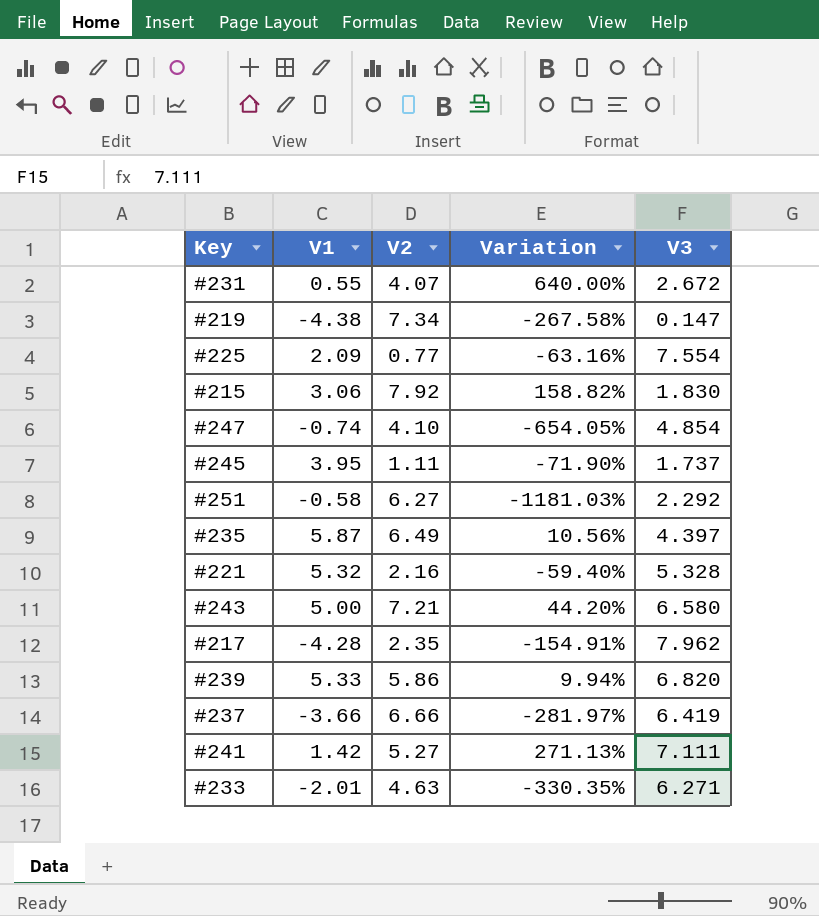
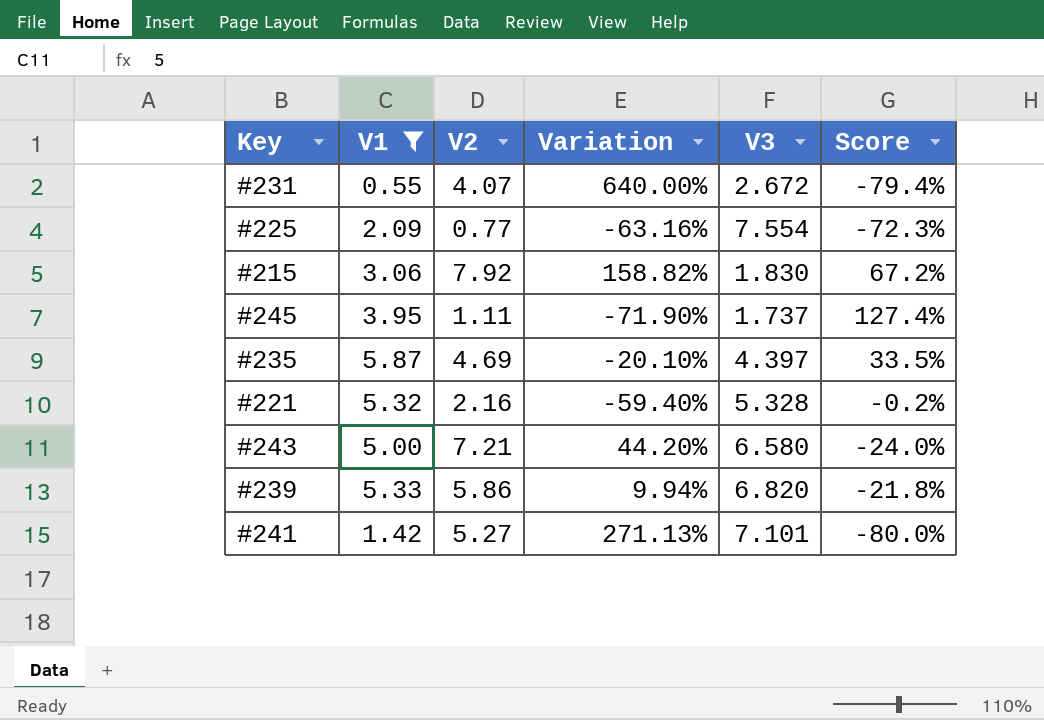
filter: none -> V1 >= 0.55
column Score | formula: none -> ([V1] - [V3]) / [V3]
#235 | V2: 6.49 -> 4.69
#235 | Variation: 10.56% -> -20.10%
#241 | V3: 7.111 -> 7.101

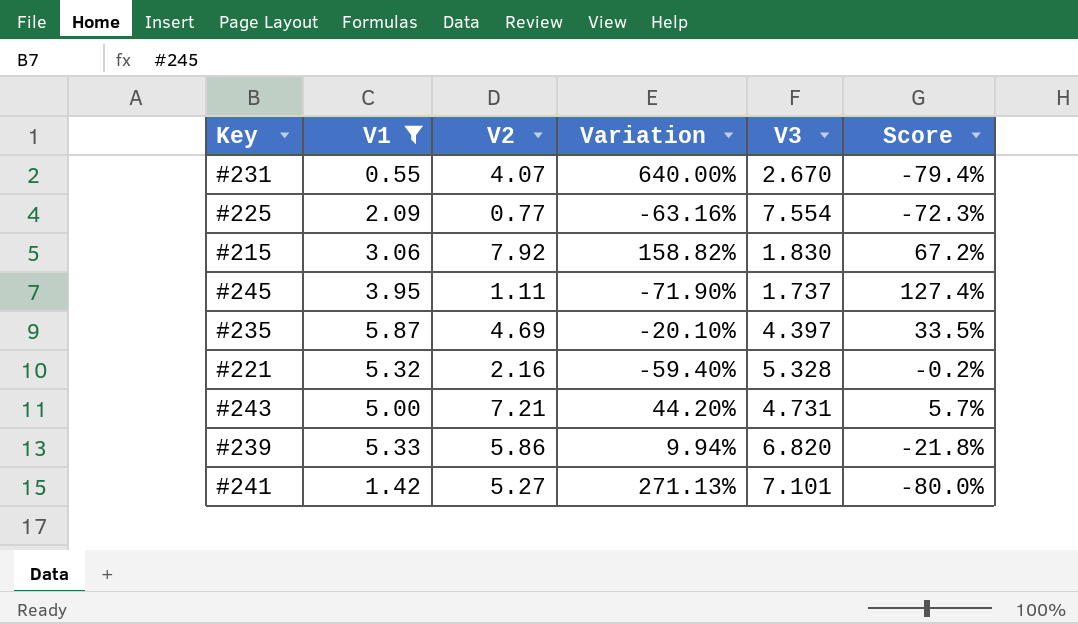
#231 | V3: 2.672 -> 2.670
#243 | V3: 6.580 -> 4.731
#243 | Score: -24.0% -> 5.7%

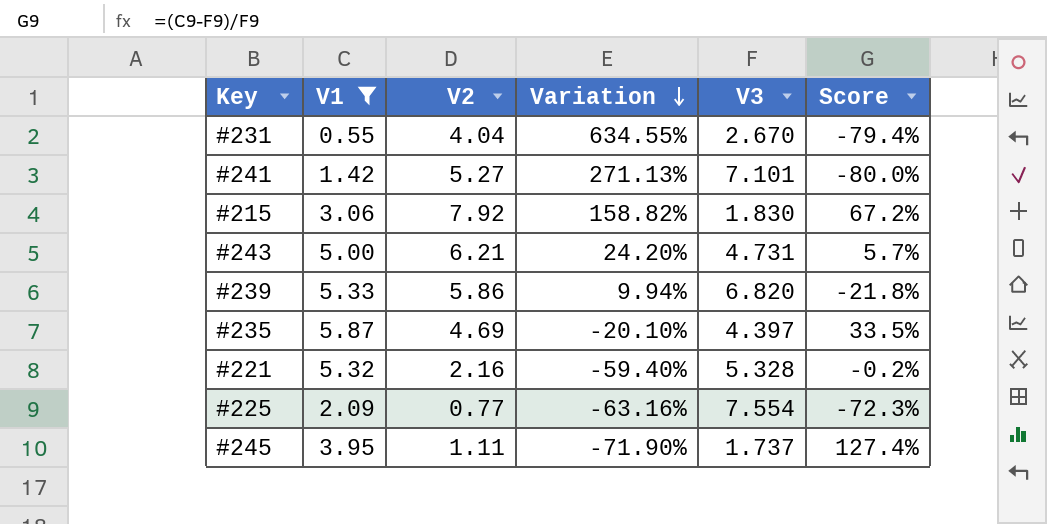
row order: none -> Variation descending
#231 | V2: 4.07 -> 4.04
#231 | Variation: 640.00% -> 634.55%
#243 | V2: 7.21 -> 6.21
#243 | Variation: 44.20% -> 24.20%

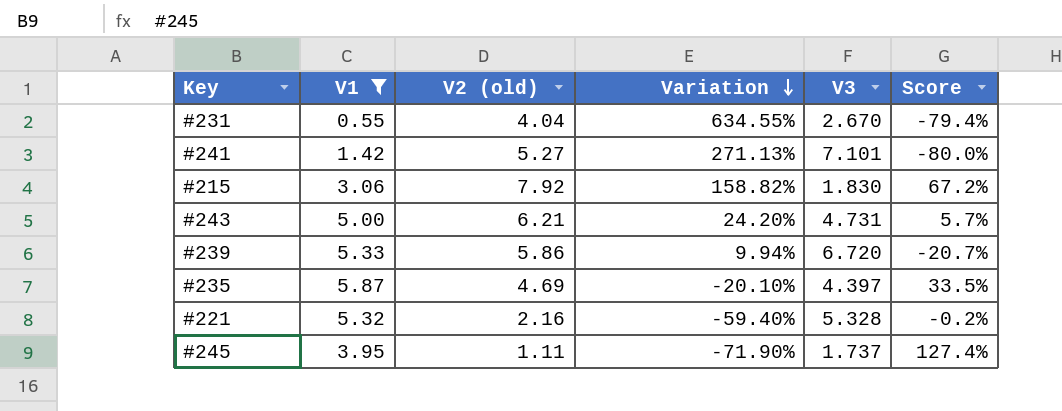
column name: V2 -> V2 (old)
row #225: 2.09 | 0.77 | -63.16% | 7.554 | -72.3% -> none
#239 | V3: 6.820 -> 6.720
#239 | Score: -21.8% -> -20.7%

